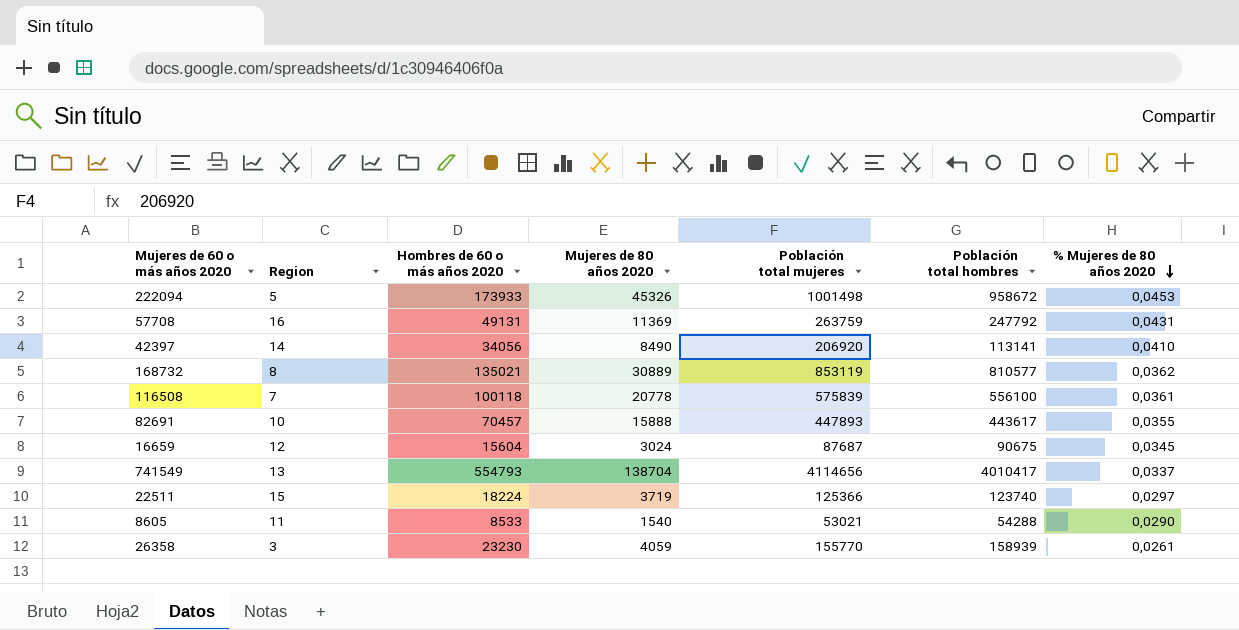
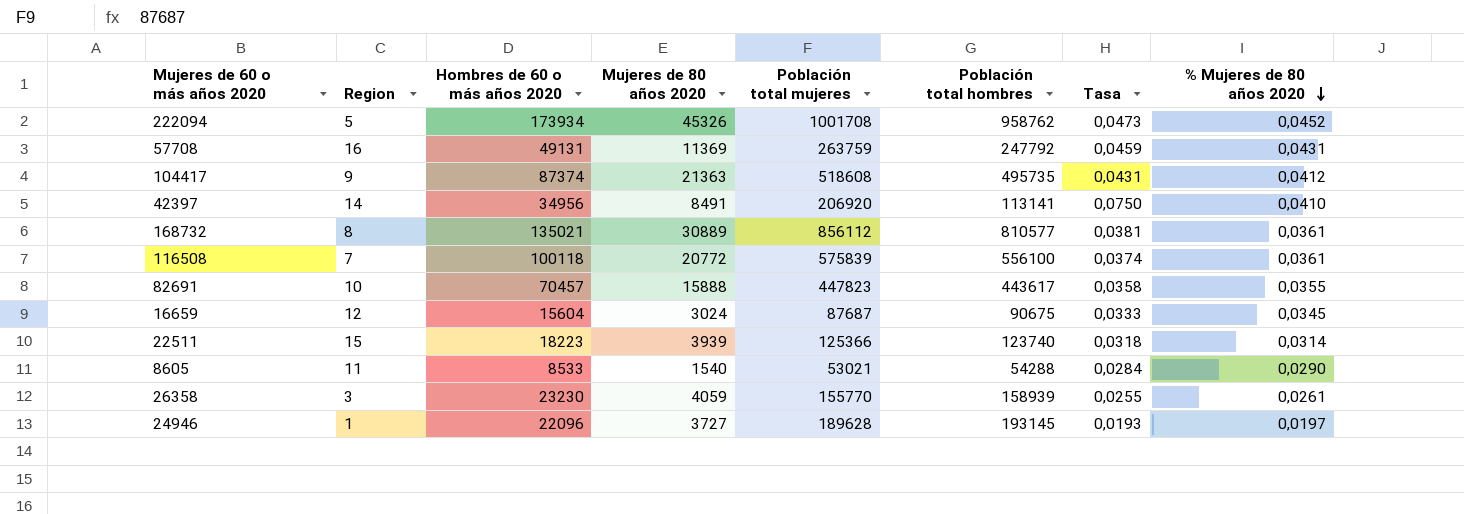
column Tasa | formula: none -> [Mujeres de 80 años 2020] / [Población total hombres]
row 741549: 13 | 554793 | 138704 | 4114656 | 4010417 | 0,0337 -> none
222094 | Hombres de 60 o más años 2020: 173933 -> 173934
222094 | Población total mujeres: 1001498 -> 1001708
222094 | Población total hombres: 958672 -> 958762
222094 | % Mujeres de 80 años 2020: 0,0453 -> 0,0452
row 104417: none -> 9 | 87374 | 21363 | 518608 | 495735 | 0,0431 | 0,0412
42397 | Hombres de 60 o más años 2020: 34056 -> 34956
42397 | Mujeres de 80 años 2020: 8490 -> 8491
168732 | Población total mujeres: 853119 -> 856112
168732 | % Mujeres de 80 años 2020: 0,0362 -> 0,0361
116508 | Mujeres de 80 años 2020: 20778 -> 20772
82691 | Población total mujeres: 447893 -> 447823
22511 | Hombres de 60 o más años 2020: 18224 -> 18223
22511 | Mujeres de 80 años 2020: 3719 -> 3939
22511 | % Mujeres de 80 años 2020: 0,0297 -> 0,0314
row 24946: none -> 1 | 22096 | 3727 | 189628 | 193145 | 0,0193 | 0,0197

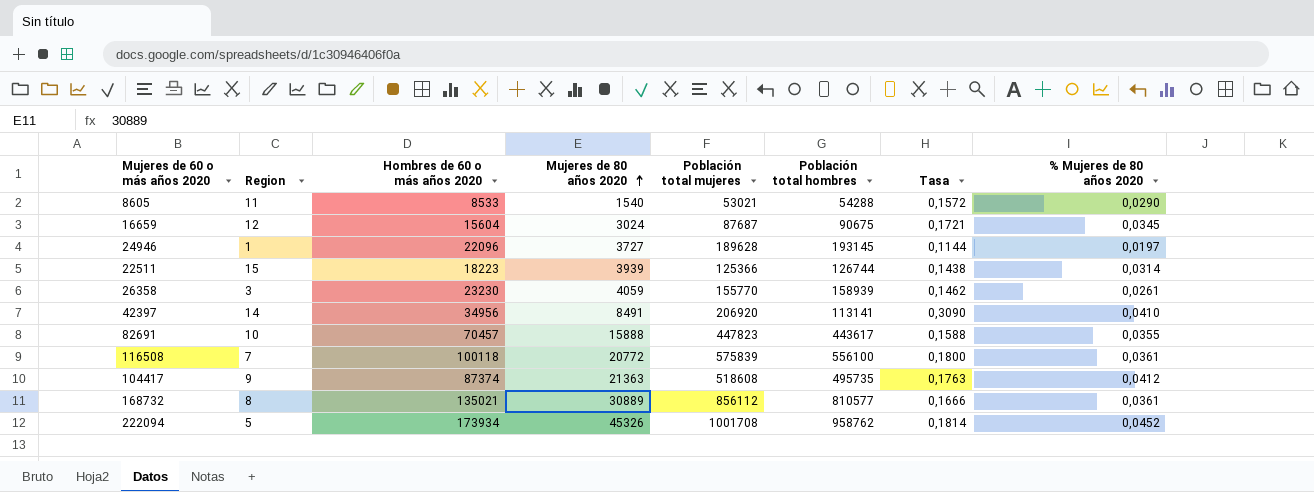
row order: % Mujeres de 80 años 2020 descending -> Mujeres de 80 años 2020 ascending
column Tasa | formula: [Mujeres de 80 años 2020] / [Población total hombres] -> [Hombres de 60 o más años 2020] / [Población total hombres]
row 57708: 16 | 49131 | 11369 | 263759 | 247792 | 0,0459 | 0,0431 -> none
22511 | Población total hombres: 123740 -> 126744

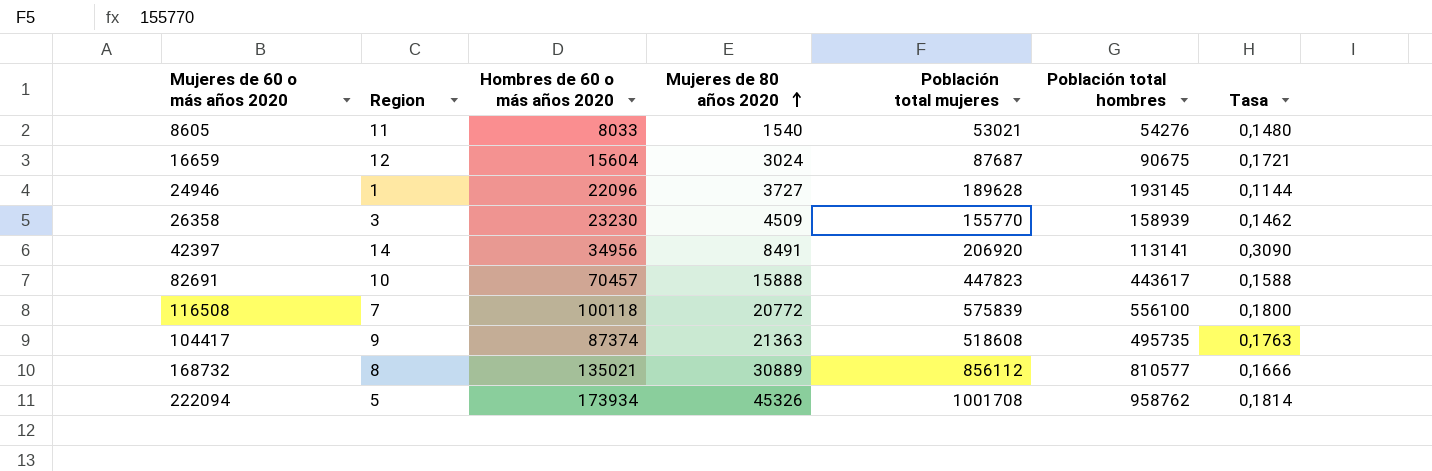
column % Mujeres de 80 años 2020 | formula: [Mujeres de 80 años 2020] / [Población total mujeres] -> none
row 22511: 15 | 18223 | 3939 | 125366 | 126744 | 0,1438 | 0,0314 -> none
8605 | Hombres de 60 o más años 2020: 8533 -> 8033
8605 | Población total hombres: 54288 -> 54276
8605 | Tasa: 0,1572 -> 0,1480
26358 | Mujeres de 80 años 2020: 4059 -> 4509

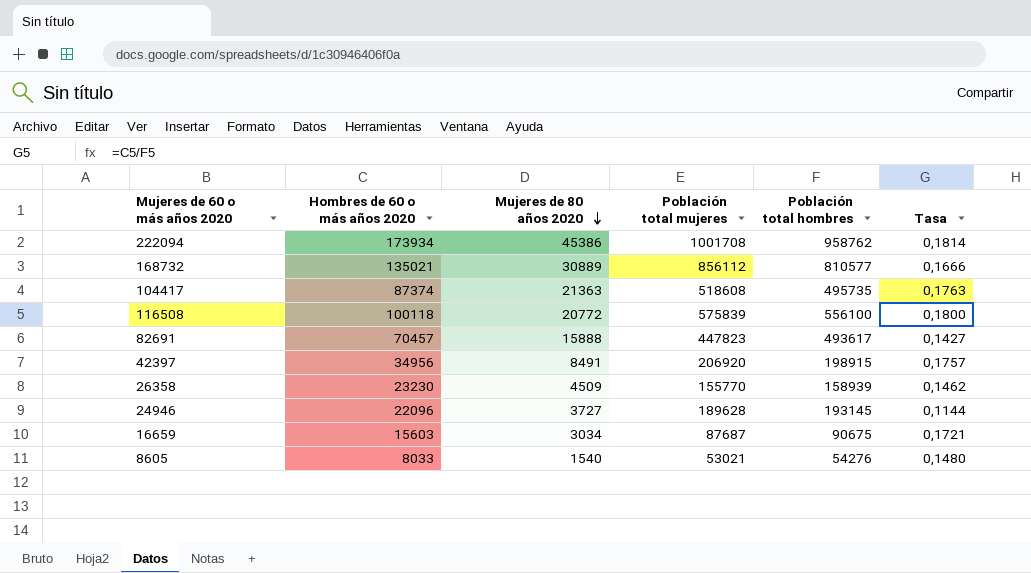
row order: Mujeres de 80 años 2020 ascending -> Mujeres de 80 años 2020 descending
column Region | position: 2 -> none
222094 | Mujeres de 80 años 2020: 45326 -> 45386
82691 | Población total hombres: 443617 -> 493617
82691 | Tasa: 0,1588 -> 0,1427
42397 | Población total hombres: 113141 -> 198915
42397 | Tasa: 0,3090 -> 0,1757
16659 | Hombres de 60 o más años 2020: 15604 -> 15603
16659 | Mujeres de 80 años 2020: 3024 -> 3034

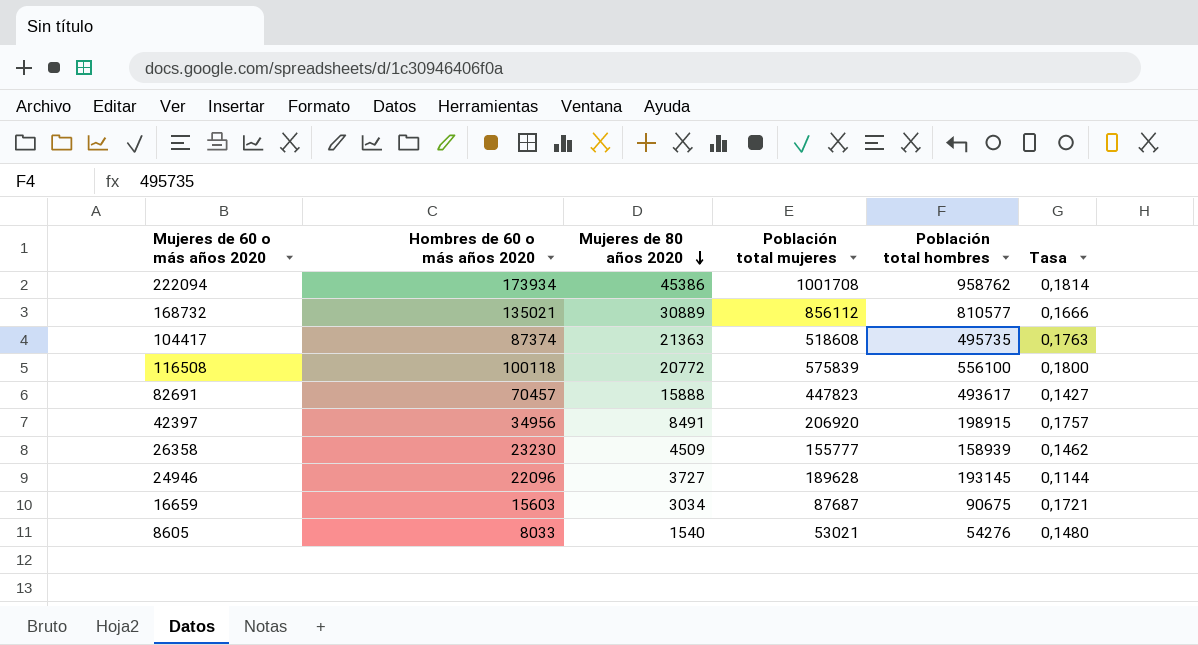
26358 | Población total mujeres: 155770 -> 155777

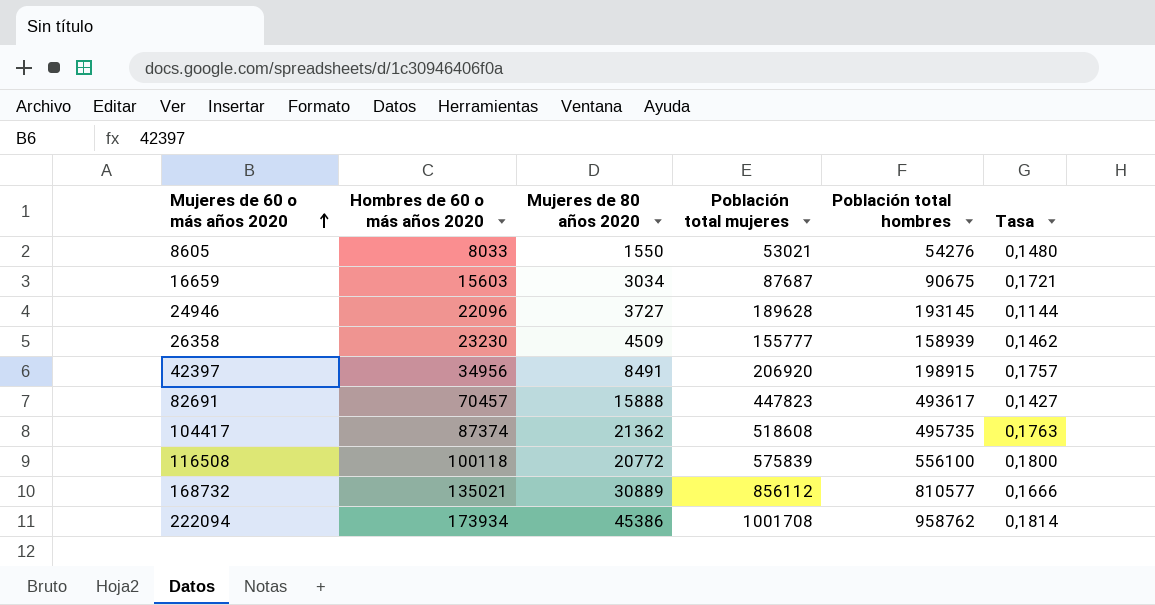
row order: Mujeres de 80 años 2020 descending -> Mujeres de 60 o más años 2020 ascending
8605 | Mujeres de 80 años 2020: 1540 -> 1550
104417 | Mujeres de 80 años 2020: 21363 -> 21362

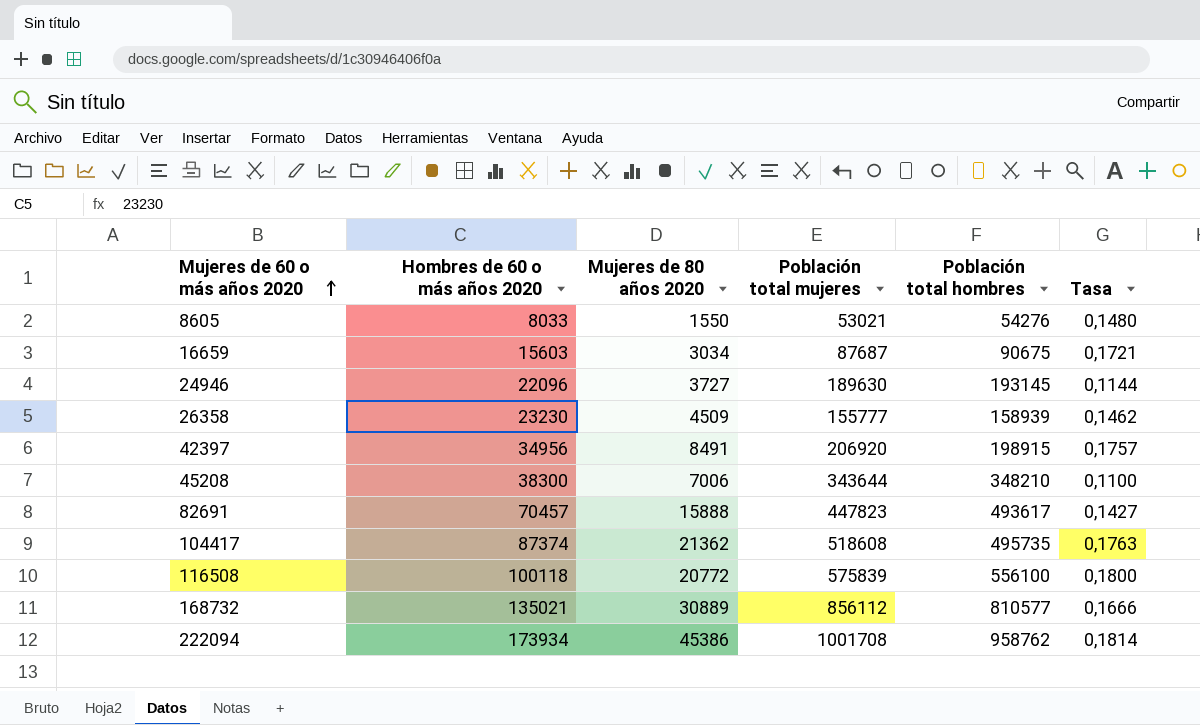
24946 | Población total mujeres: 189628 -> 189630
row 45208: none -> 38300 | 7006 | 343644 | 348210 | 0,1100

